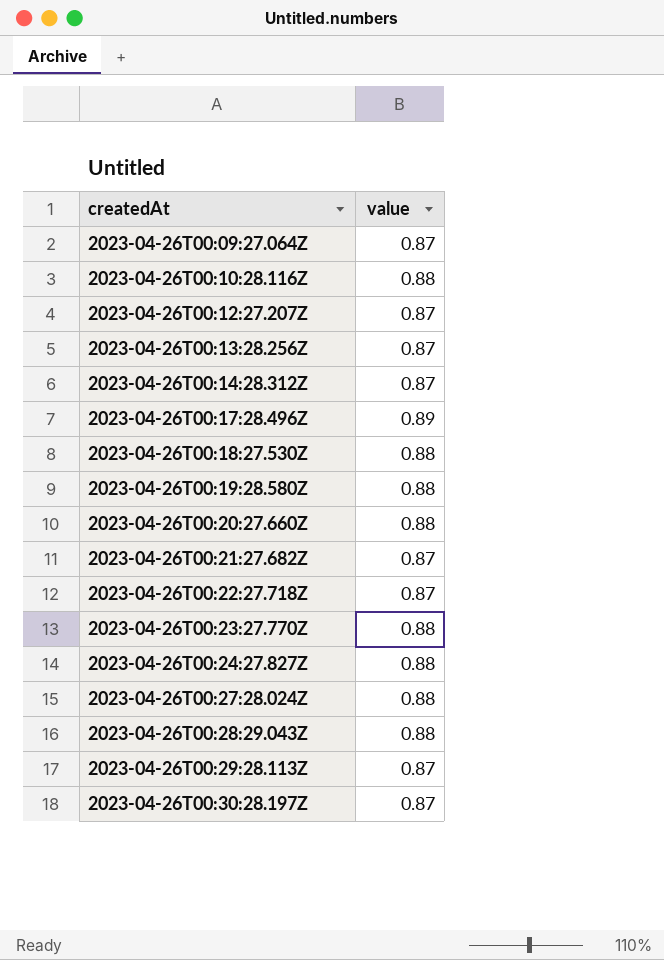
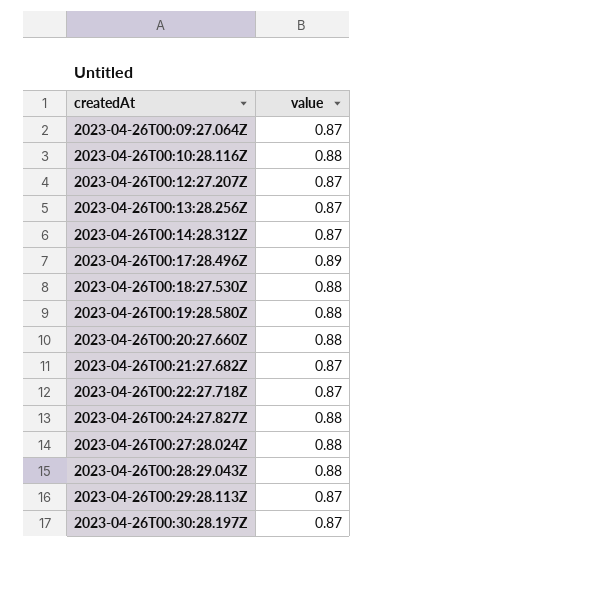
row 2023-04-26T00:23:27.770Z: 0.88 -> none

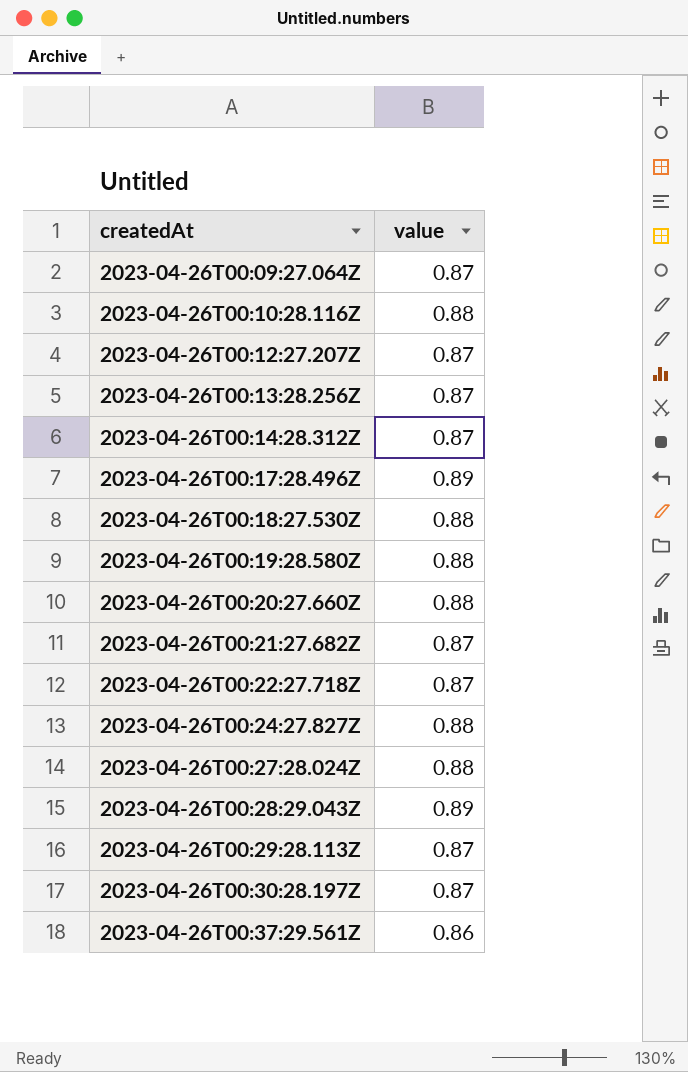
2023-04-26T00:28:29.043Z | value: 0.88 -> 0.89
row 2023-04-26T00:37:29.561Z: none -> 0.86

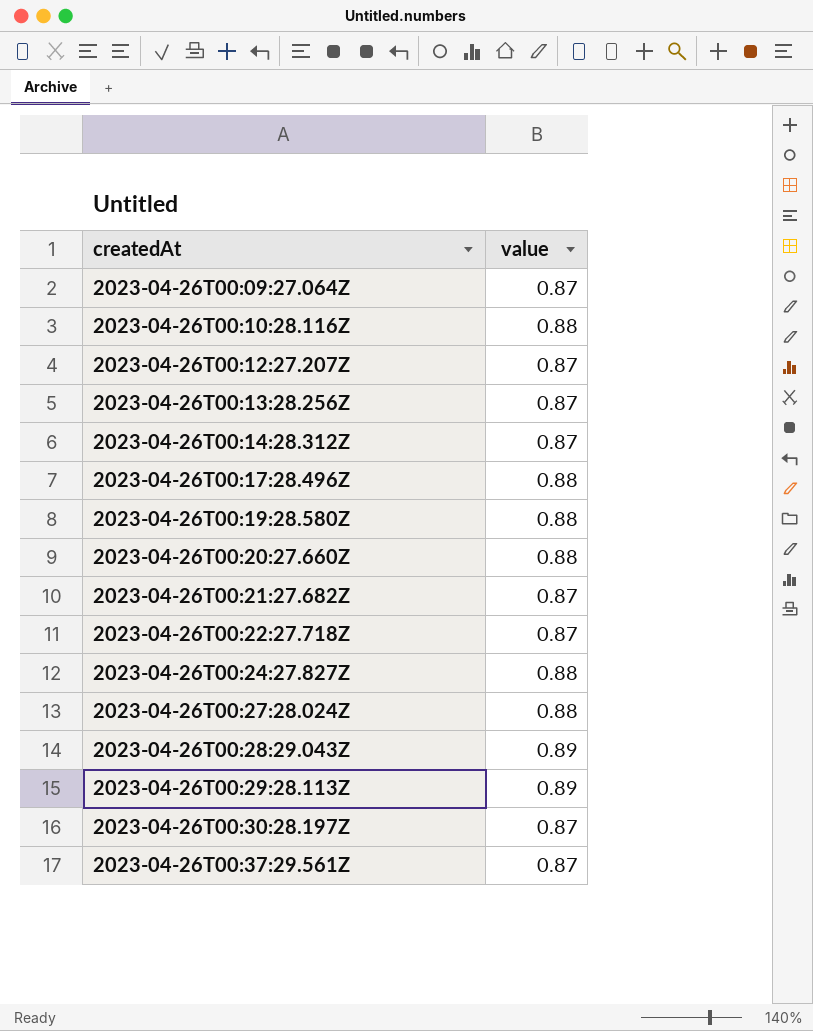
row 2023-04-26T00:18:27.530Z: 0.88 -> none
2023-04-26T00:17:28.496Z | value: 0.89 -> 0.88
2023-04-26T00:29:28.113Z | value: 0.87 -> 0.89
2023-04-26T00:37:29.561Z | value: 0.86 -> 0.87

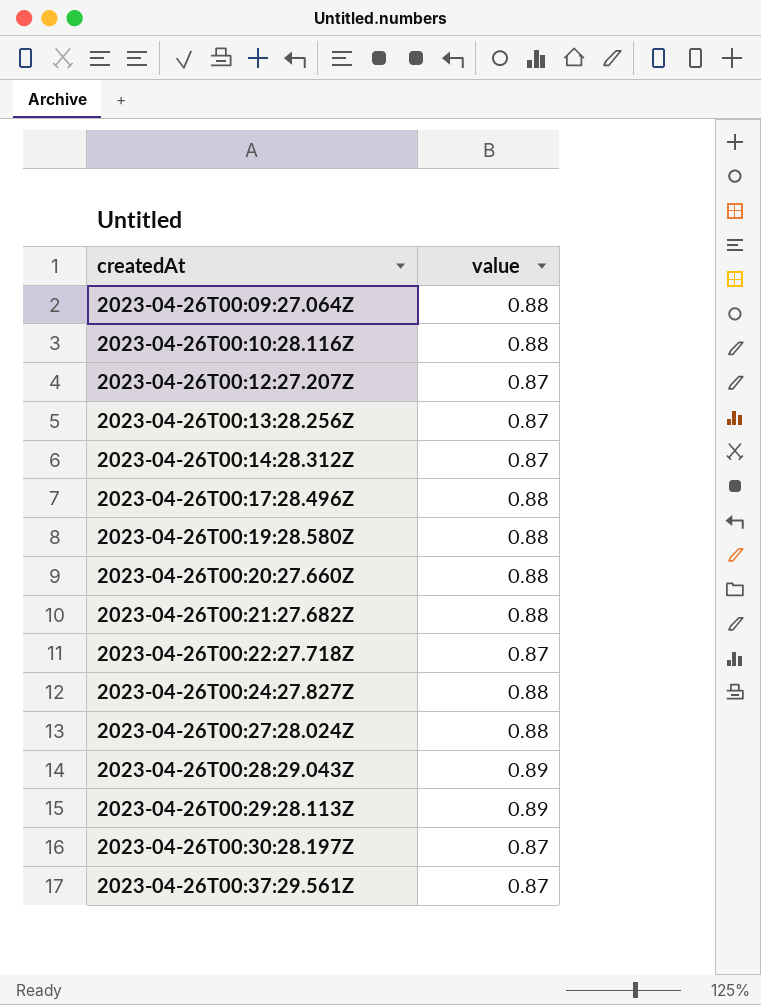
2023-04-26T00:09:27.064Z | value: 0.87 -> 0.88
2023-04-26T00:21:27.682Z | value: 0.87 -> 0.88

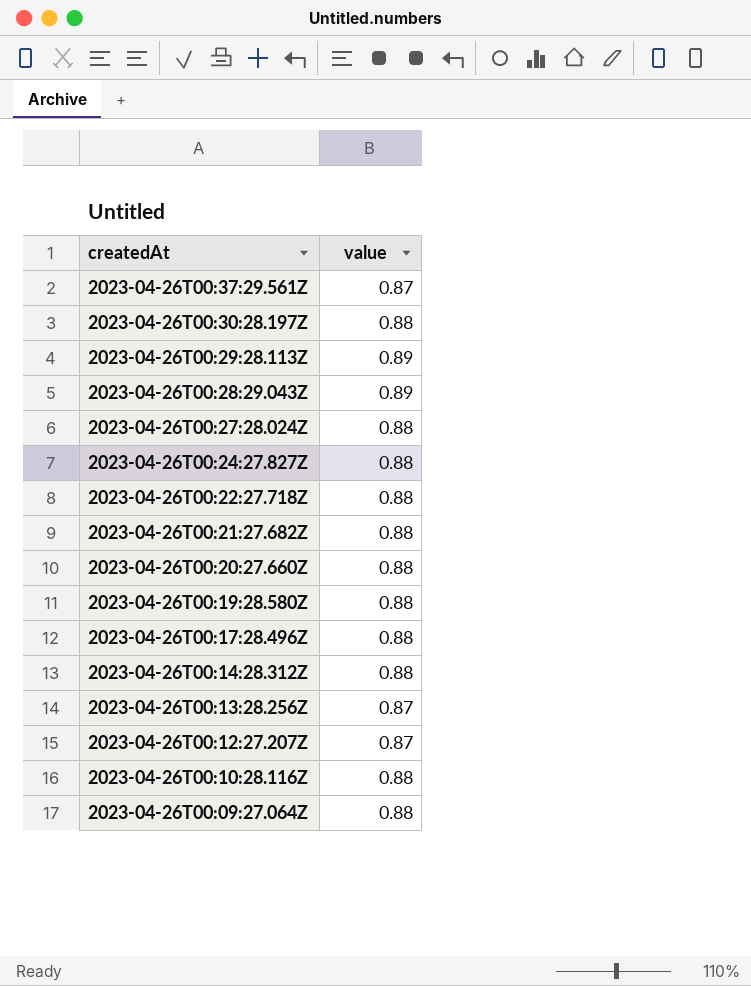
row order: createdAt ascending -> createdAt descending
2023-04-26T00:30:28.197Z | value: 0.87 -> 0.88
2023-04-26T00:22:27.718Z | value: 0.87 -> 0.88
2023-04-26T00:14:28.312Z | value: 0.87 -> 0.88

